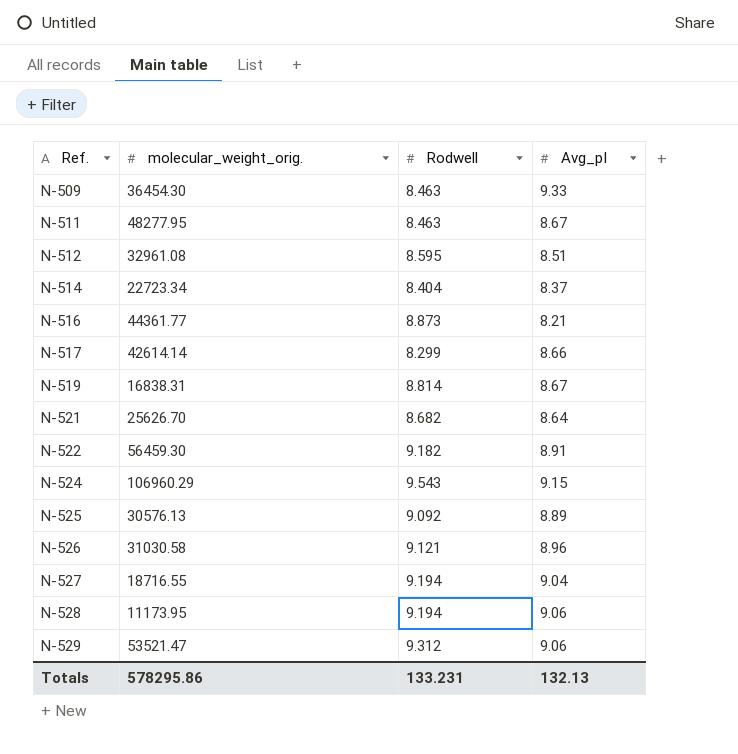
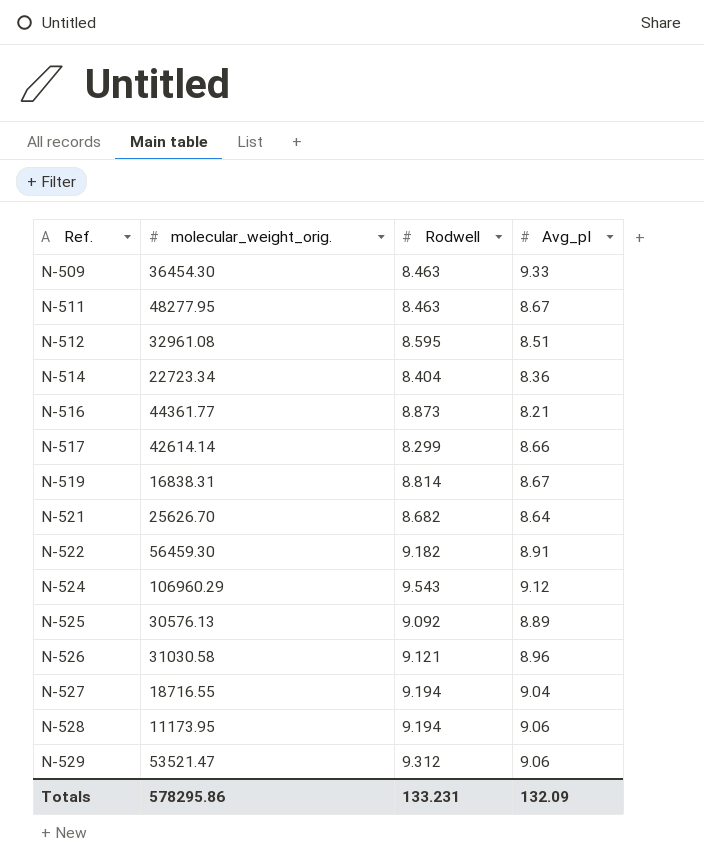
N-514 | Avg_pI: 8.37 -> 8.36
N-524 | Avg_pI: 9.15 -> 9.12
Totals | Avg_pI: 132.13 -> 132.09

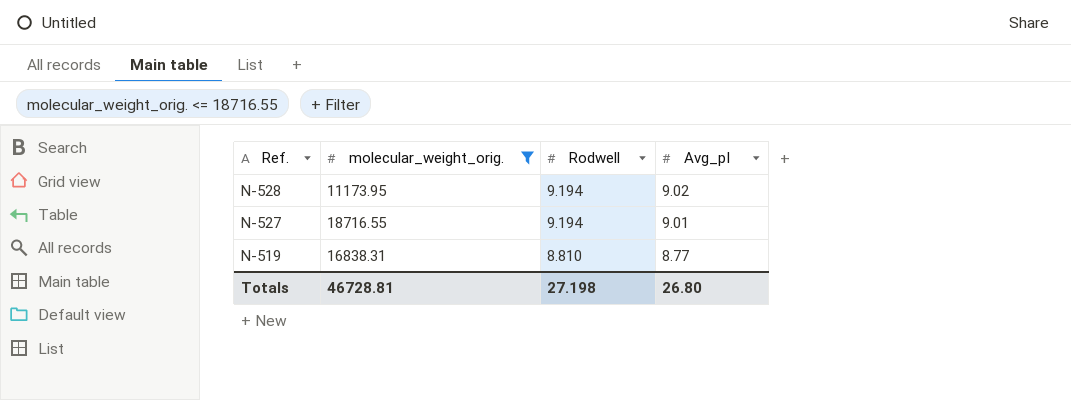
filter: none -> molecular_weight_orig. <= 18716.55
row order: Ref. ascending -> Ref. descending
N-528 | Avg_pI: 9.06 -> 9.02
N-527 | Avg_pI: 9.04 -> 9.01
N-519 | Rodwell: 8.814 -> 8.810
N-519 | Avg_pI: 8.67 -> 8.77
Totals | molecular_weight_orig.: 578295.86 -> 46728.81
Totals | Rodwell: 133.231 -> 27.198
Totals | Avg_pI: 132.09 -> 26.80

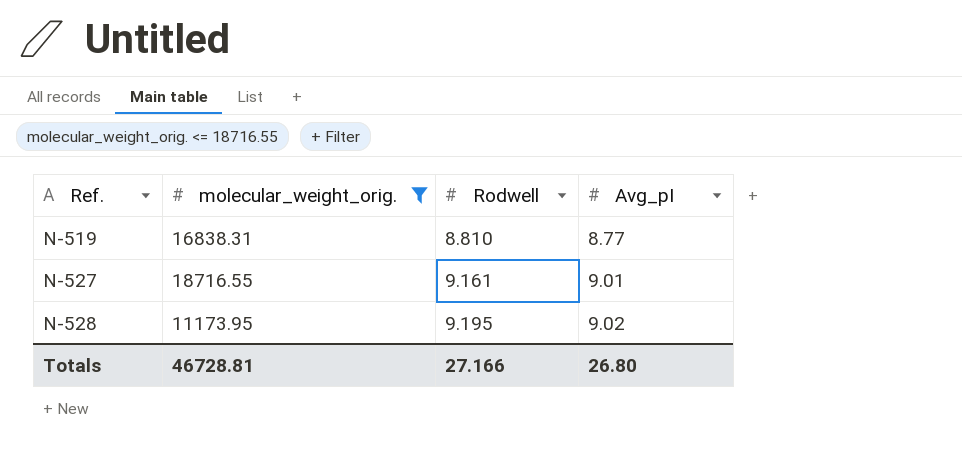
row order: Ref. descending -> Ref. ascending
N-527 | Rodwell: 9.194 -> 9.161
N-528 | Rodwell: 9.194 -> 9.195
Totals | Rodwell: 27.198 -> 27.166

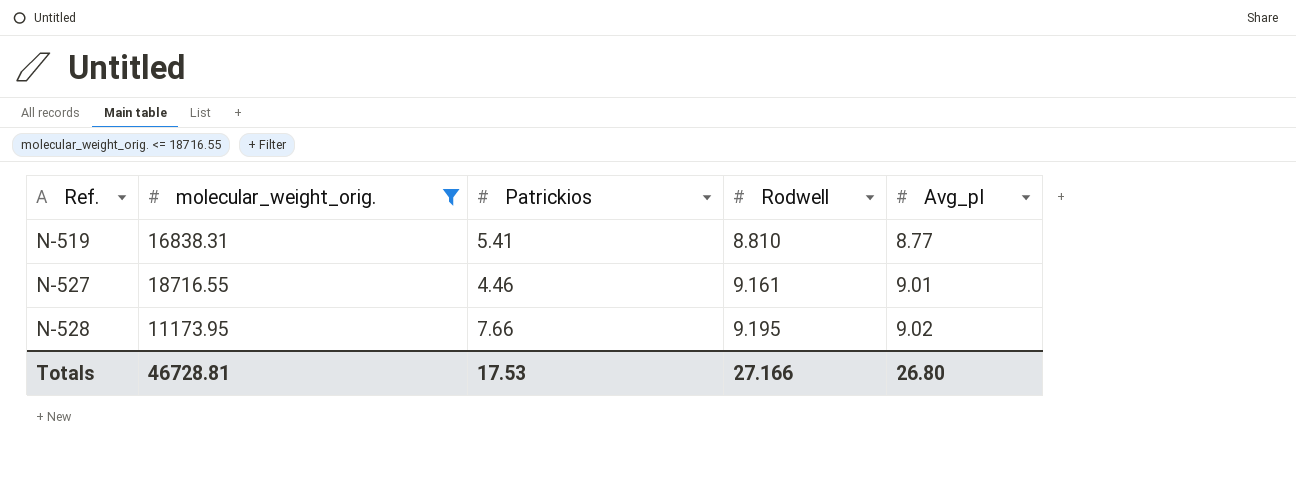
column Patrickios | position: none -> 3

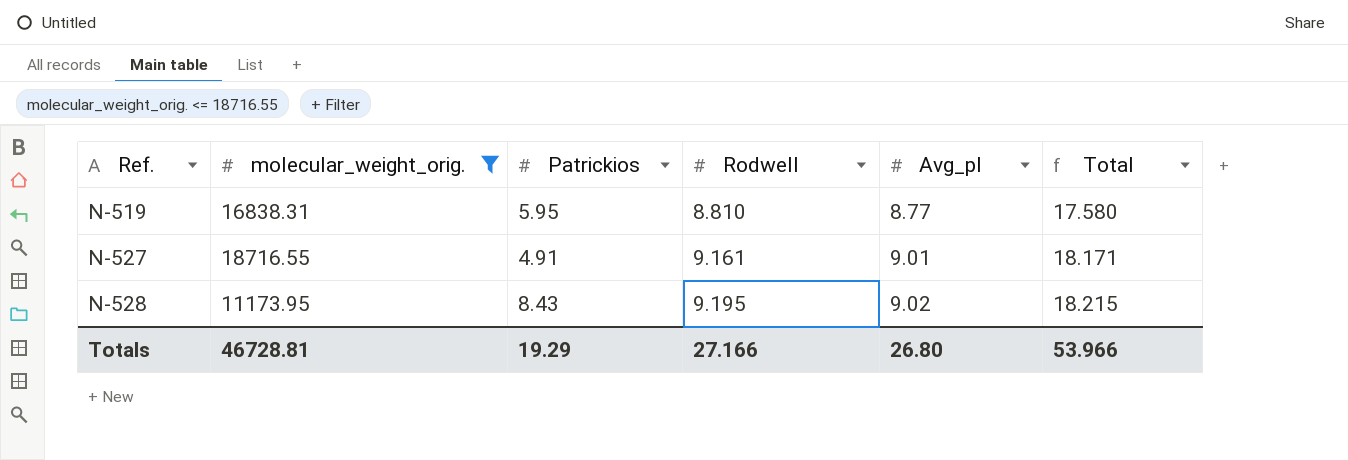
column Total | formula: none -> [Rodwell] + [Avg_pI]
N-519 | Patrickios: 5.41 -> 5.95
N-527 | Patrickios: 4.46 -> 4.91
N-528 | Patrickios: 7.66 -> 8.43
Totals | Patrickios: 17.53 -> 19.29

